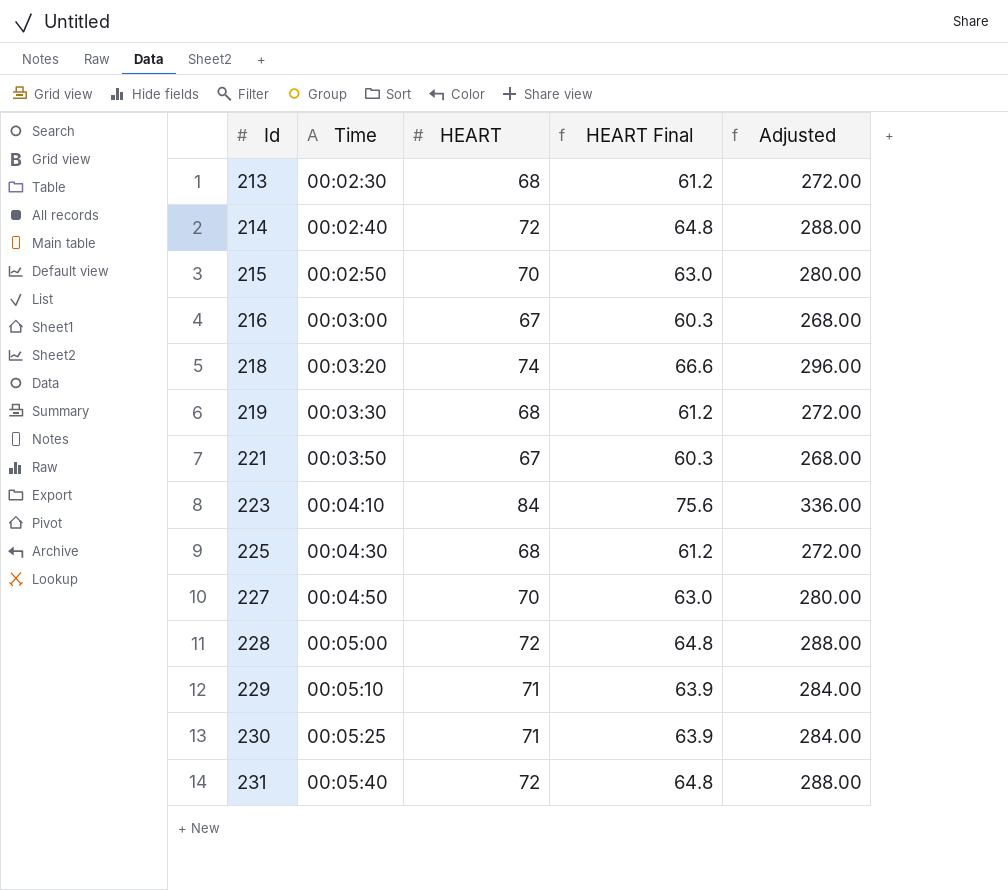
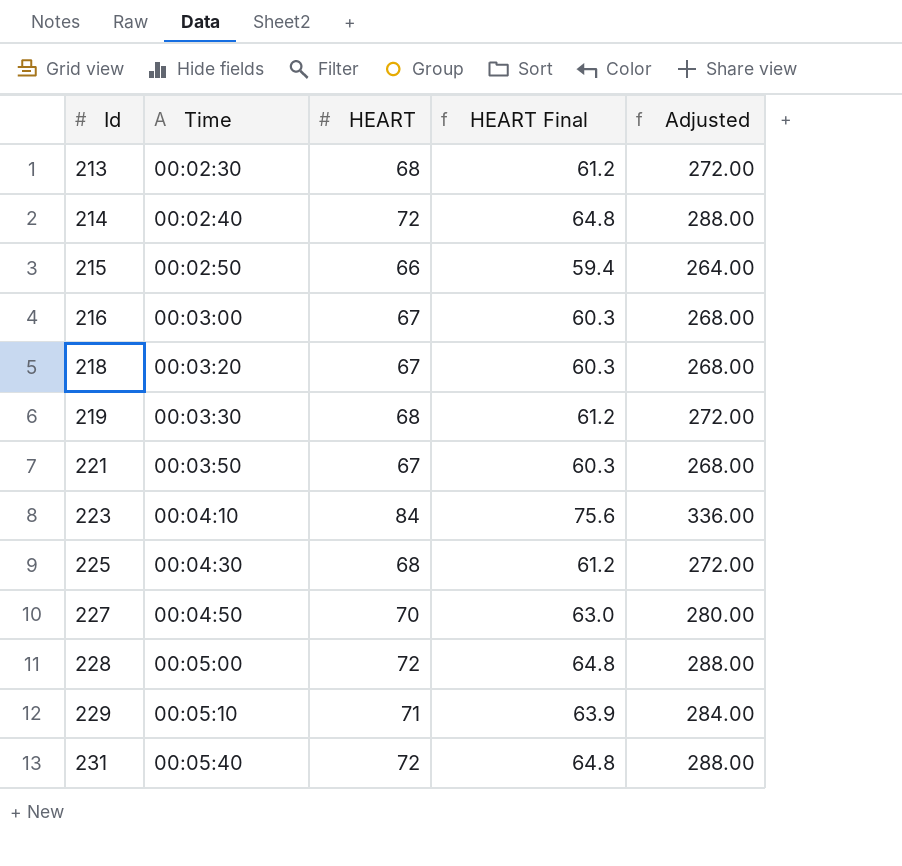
row 230: 00:05:25 | 71 | 63.9 | 284.00 -> none
215 | HEART: 70 -> 66
215 | HEART Final: 63.0 -> 59.4
215 | Adjusted: 280.00 -> 264.00
218 | HEART: 74 -> 67
218 | HEART Final: 66.6 -> 60.3
218 | Adjusted: 296.00 -> 268.00

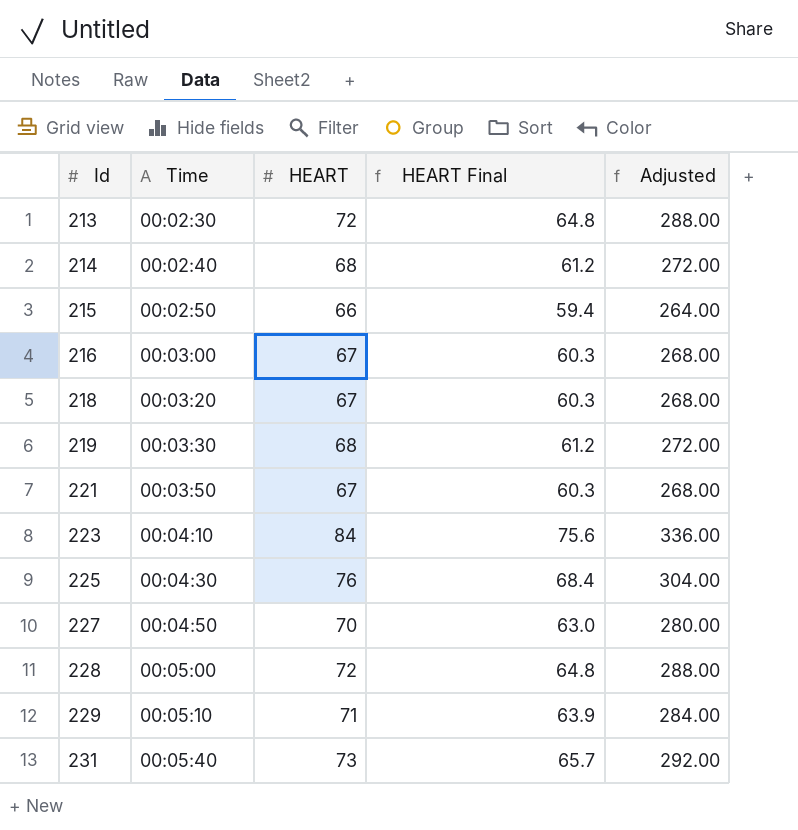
213 | HEART: 68 -> 72
213 | HEART Final: 61.2 -> 64.8
213 | Adjusted: 272.00 -> 288.00
214 | HEART: 72 -> 68
214 | HEART Final: 64.8 -> 61.2
214 | Adjusted: 288.00 -> 272.00
225 | HEART: 68 -> 76
225 | HEART Final: 61.2 -> 68.4
225 | Adjusted: 272.00 -> 304.00
231 | HEART: 72 -> 73
231 | HEART Final: 64.8 -> 65.7
231 | Adjusted: 288.00 -> 292.00

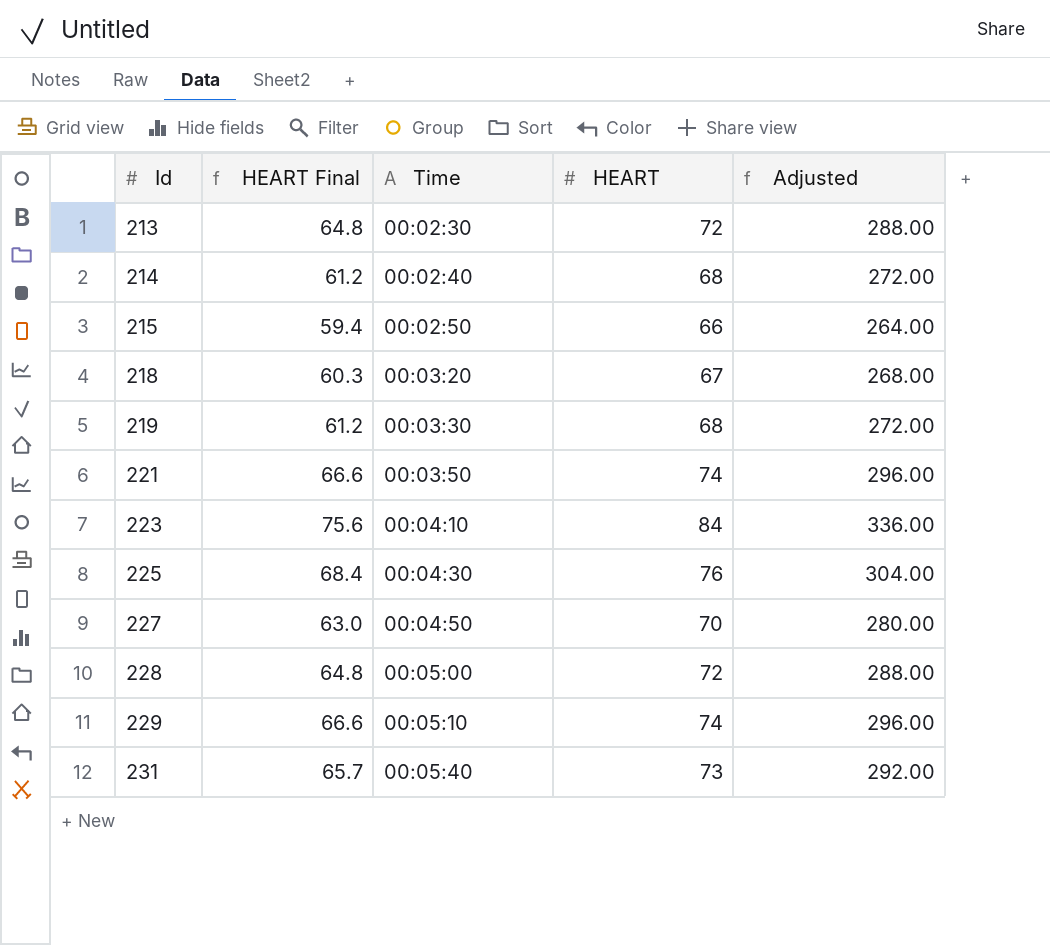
column HEART Final | position: 4 -> 2
row 216: 00:03:00 | 67 | 60.3 | 268.00 -> none
221 | HEART Final: 60.3 -> 66.6
221 | HEART: 67 -> 74
221 | Adjusted: 268.00 -> 296.00
229 | HEART Final: 63.9 -> 66.6
229 | HEART: 71 -> 74
229 | Adjusted: 284.00 -> 296.00

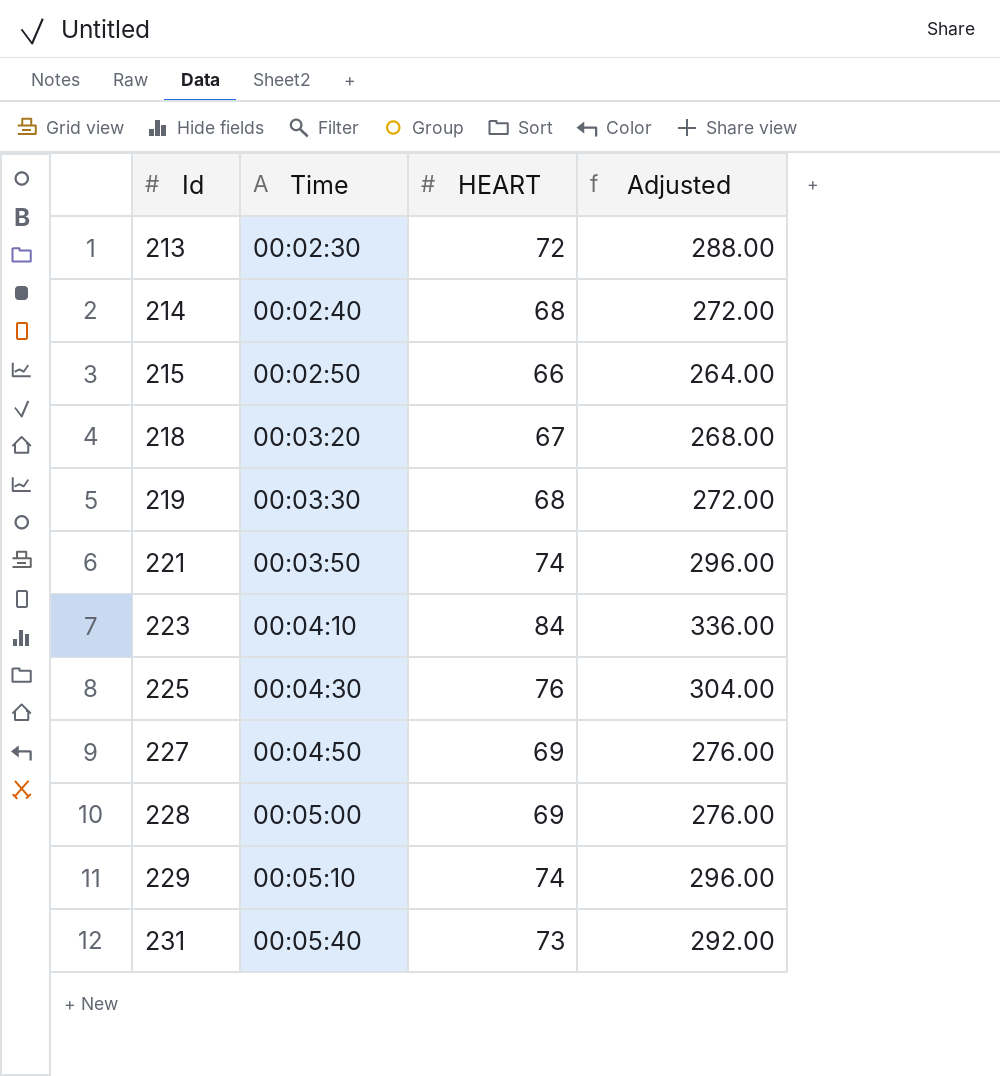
column HEART Final | formula: [HEART] * 0.9 -> none
227 | HEART: 70 -> 69
227 | Adjusted: 280.00 -> 276.00
228 | HEART: 72 -> 69
228 | Adjusted: 288.00 -> 276.00

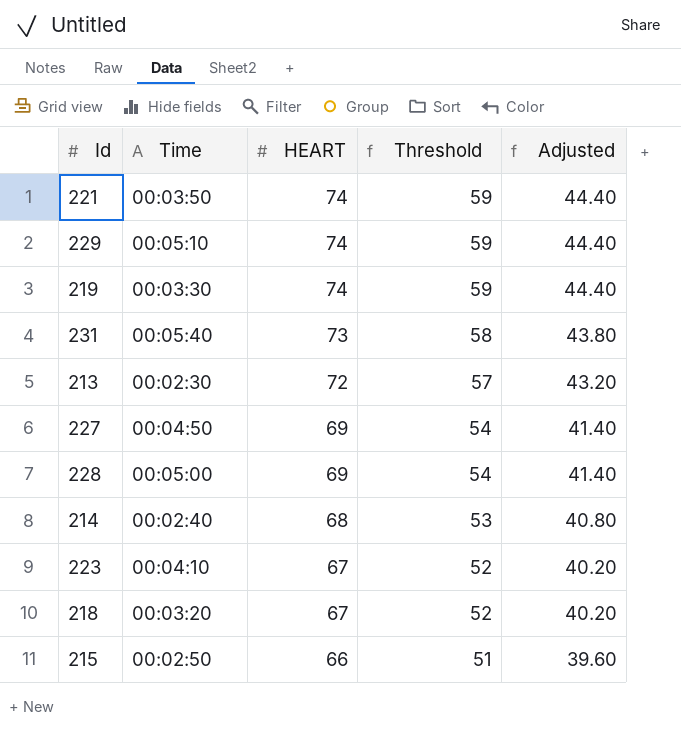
row order: Id ascending -> HEART descending
column Threshold | formula: none -> [HEART] - 15
column Adjusted | formula: [HEART] * 4 -> [HEART] * 0.6
row 225: 00:04:30 | 76 | 304.00 -> none
219 | HEART: 68 -> 74
223 | HEART: 84 -> 67

